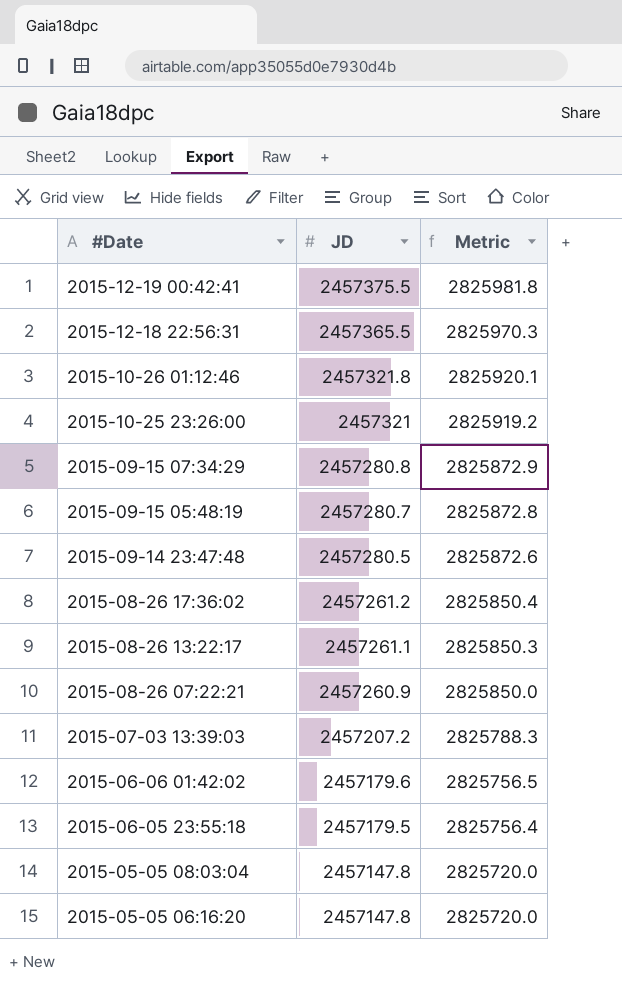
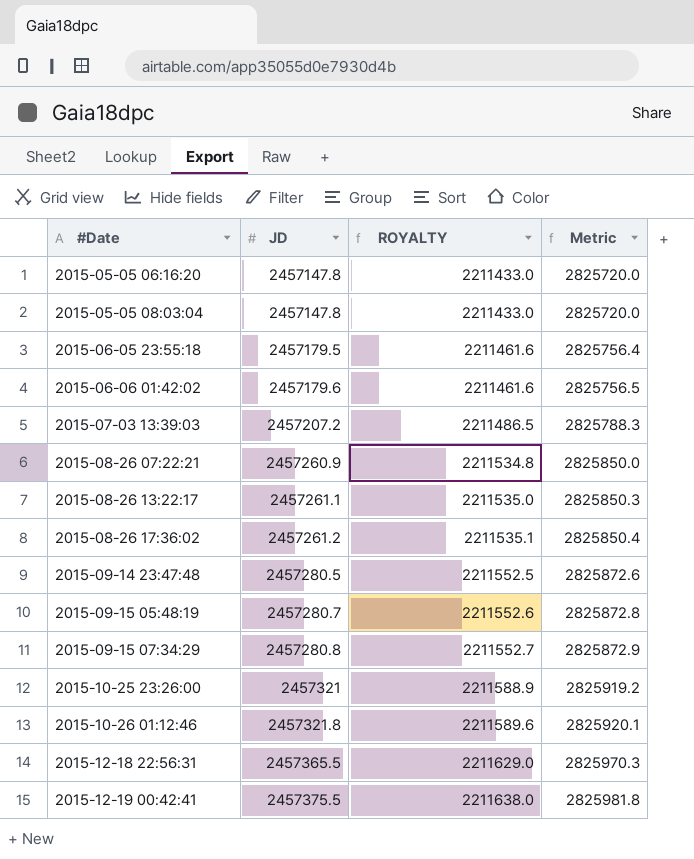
row order: #Date descending -> #Date ascending
column ROYALTY | formula: none -> [JD] * 0.9

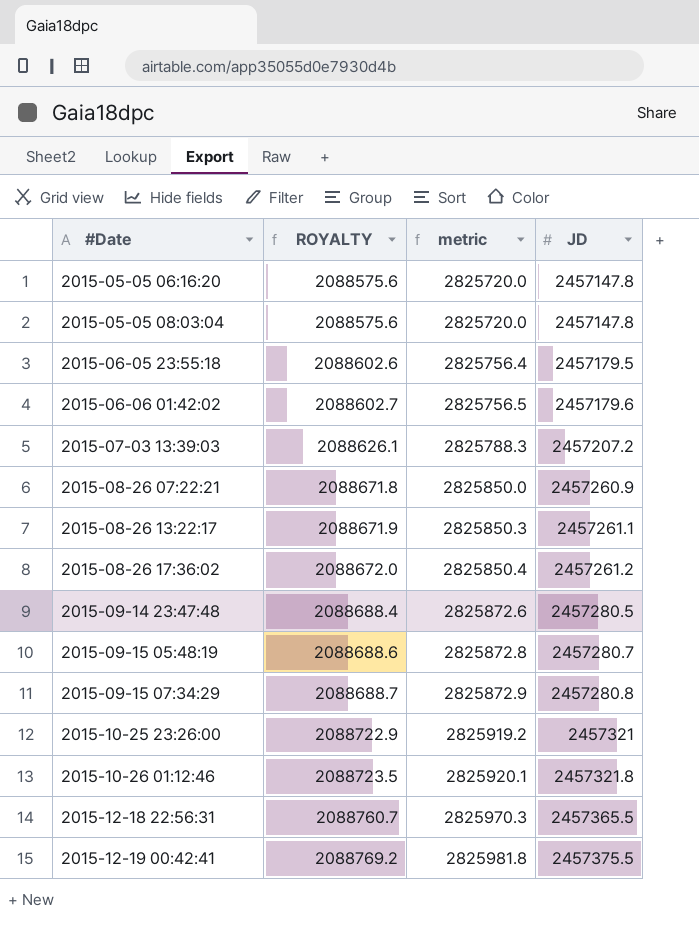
column ROYALTY | formula: [JD] * 0.9 -> [JD] * 0.85
column name: Metric -> metric
column JD | position: 2 -> 4

